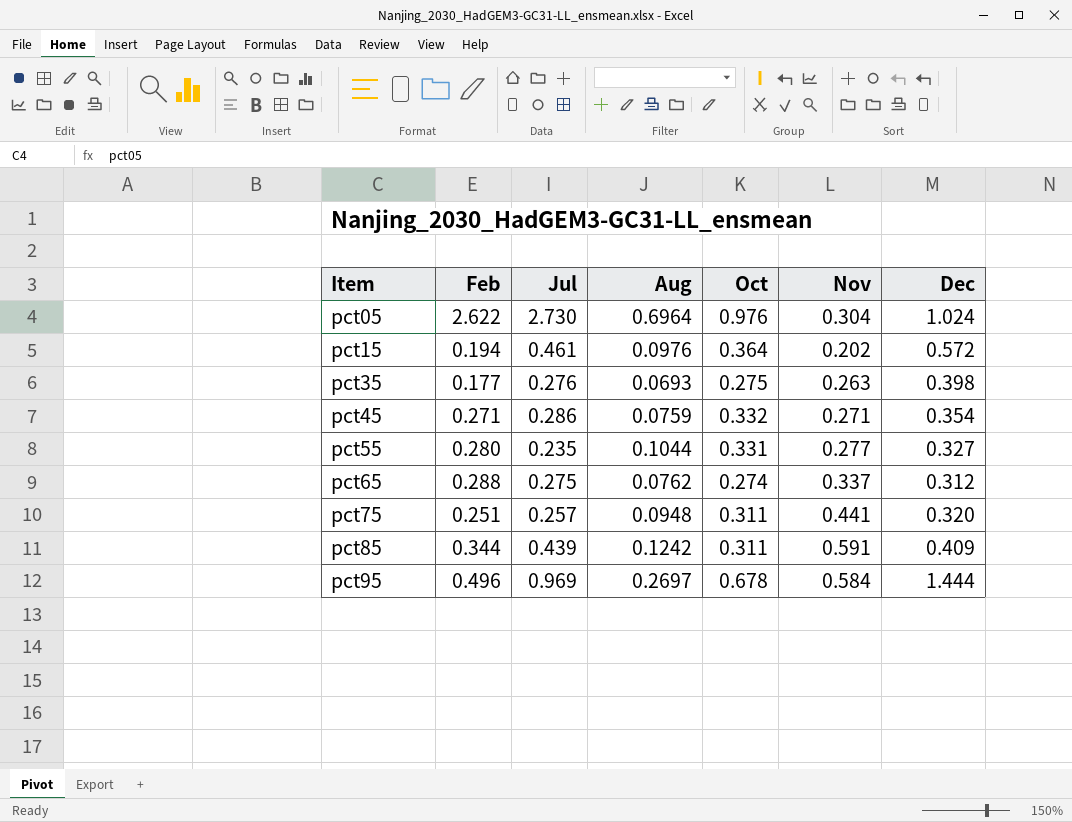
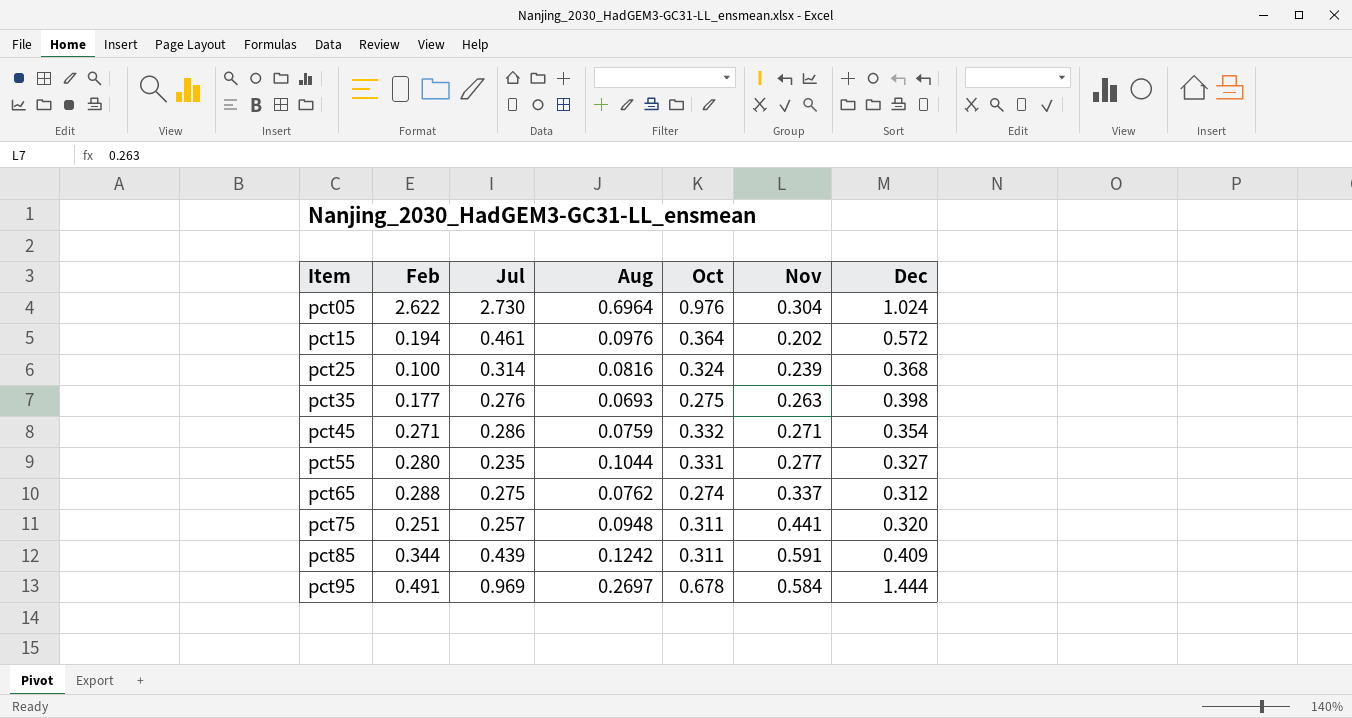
row pct25: none -> 0.100 | 0.314 | 0.0816 | 0.324 | 0.239 | 0.368
pct95 | Feb: 0.496 -> 0.491

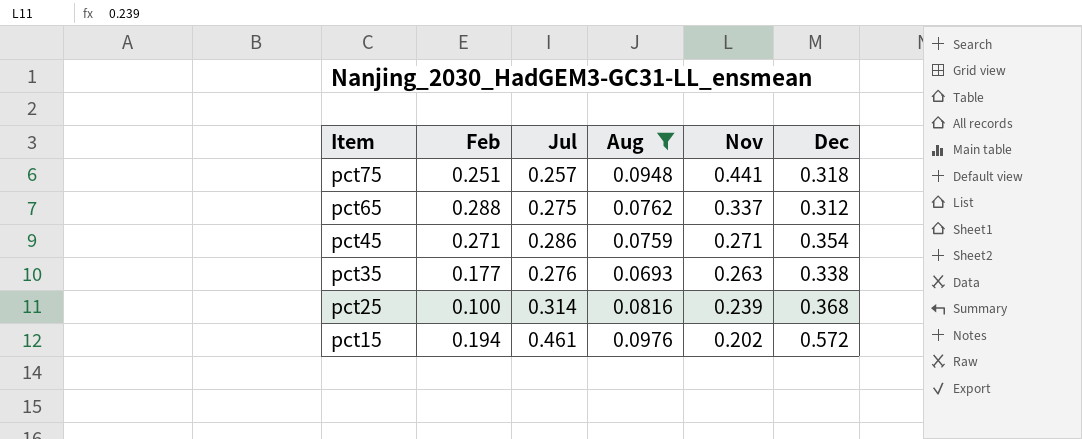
filter: none -> Aug <= 0.0976
row order: Item ascending -> Item descending
column Oct | position: 5 -> none
pct75 | Dec: 0.320 -> 0.318
pct35 | Dec: 0.398 -> 0.338

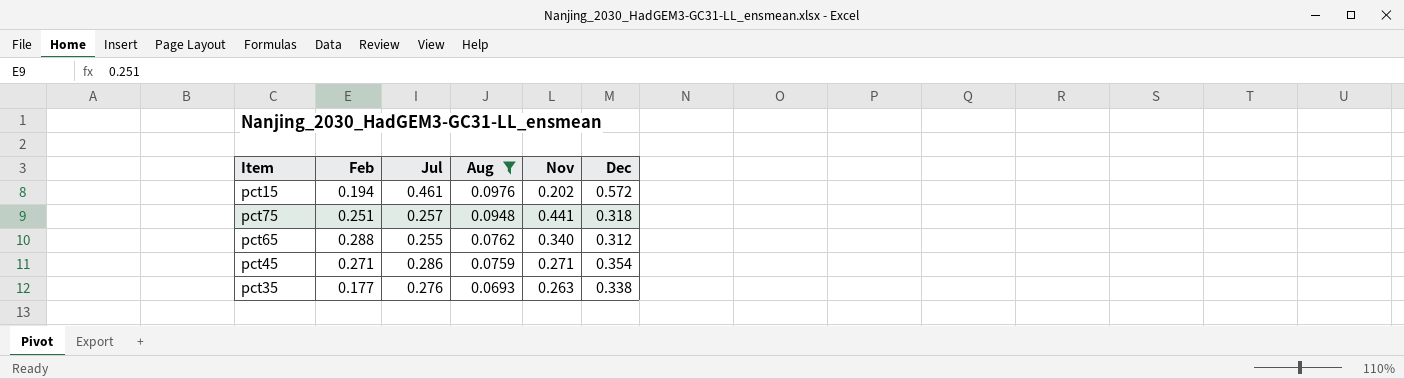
row order: Item descending -> Aug descending
row pct25: 0.100 | 0.314 | 0.0816 | 0.239 | 0.368 -> none
pct65 | Jul: 0.275 -> 0.255
pct65 | Nov: 0.337 -> 0.340

